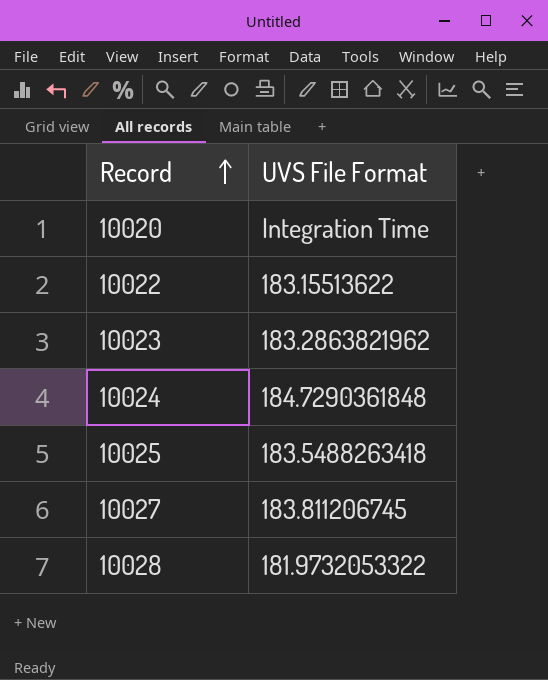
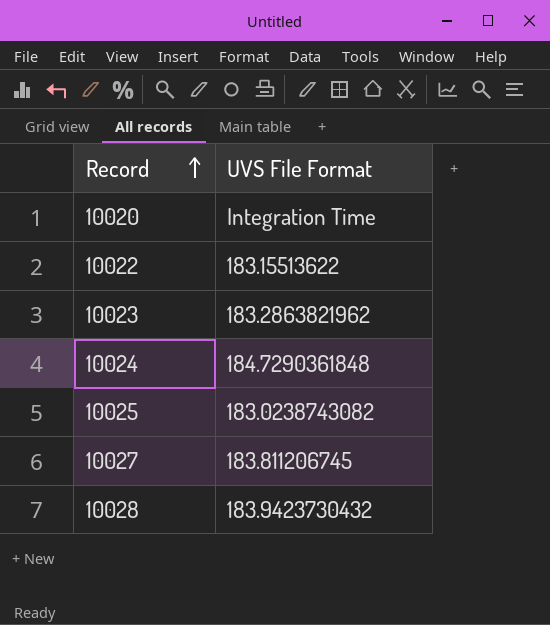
10025 | UVS File Format: 183.5488263418 -> 183.0238743082
10028 | UVS File Format: 181.9732053322 -> 183.9423730432

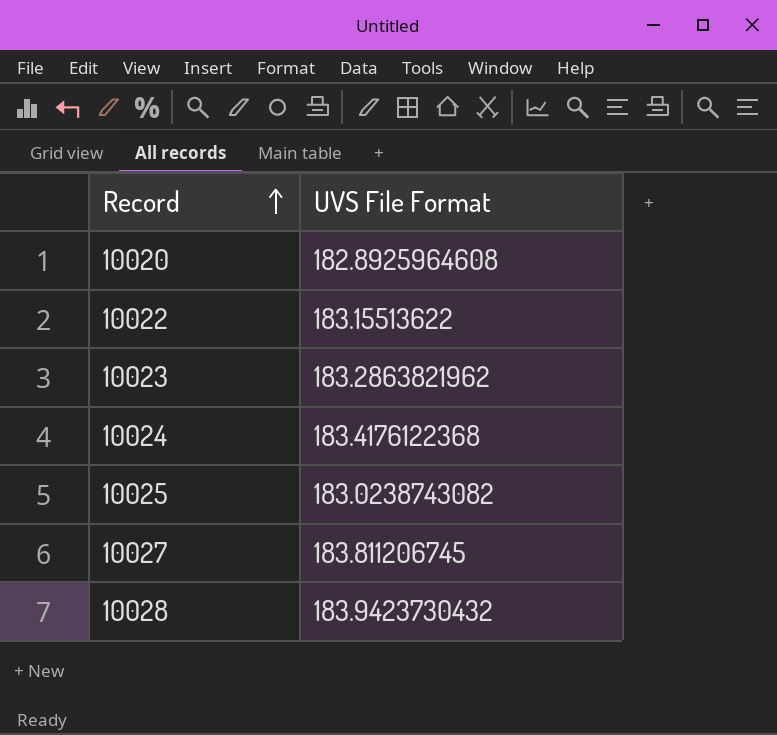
10020 | UVS File Format: Integration Time -> 182.8925964608
10024 | UVS File Format: 184.7290361848 -> 183.4176122368

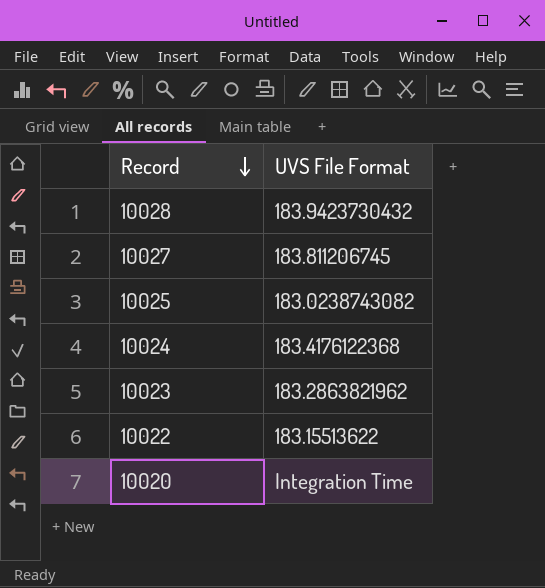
row order: Record ascending -> Record descending
10020 | UVS File Format: 182.8925964608 -> Integration Time

